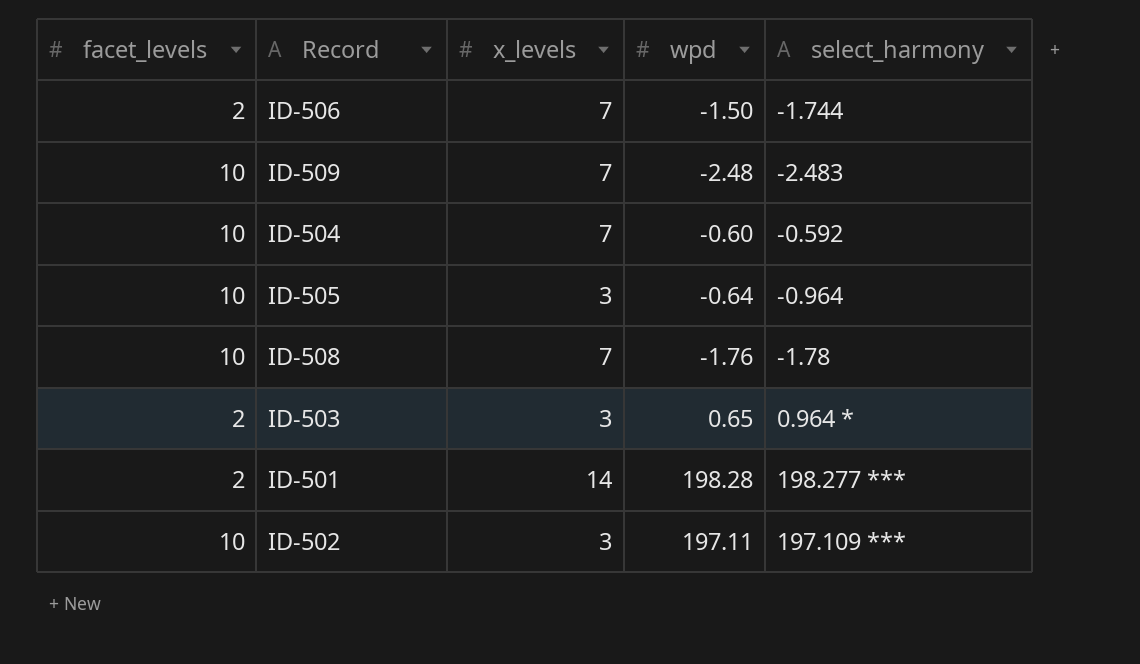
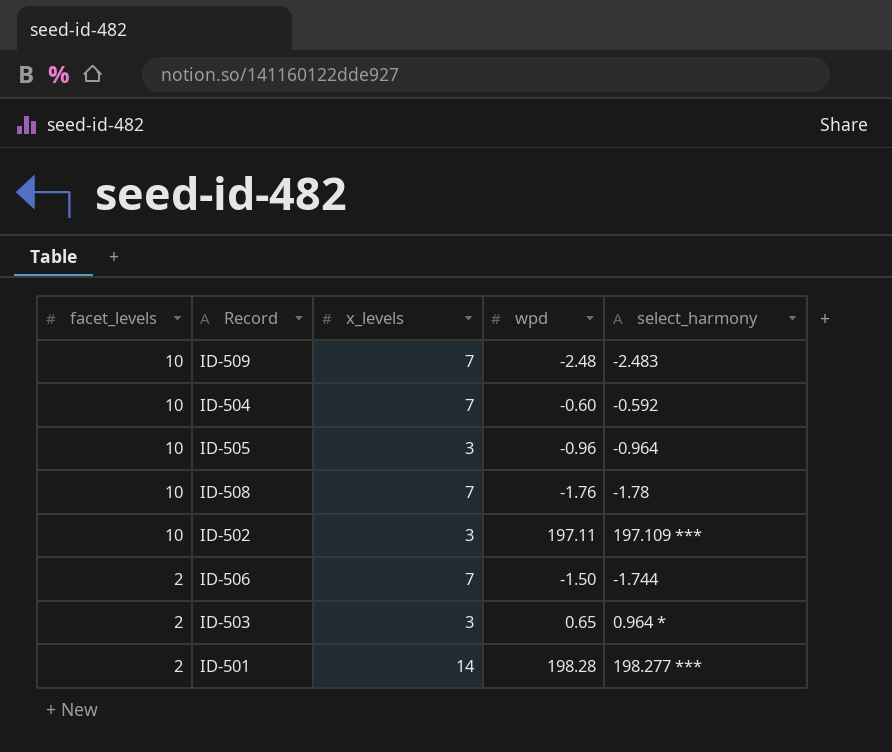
row order: none -> facet_levels descending
ID-505 | wpd: -0.64 -> -0.96

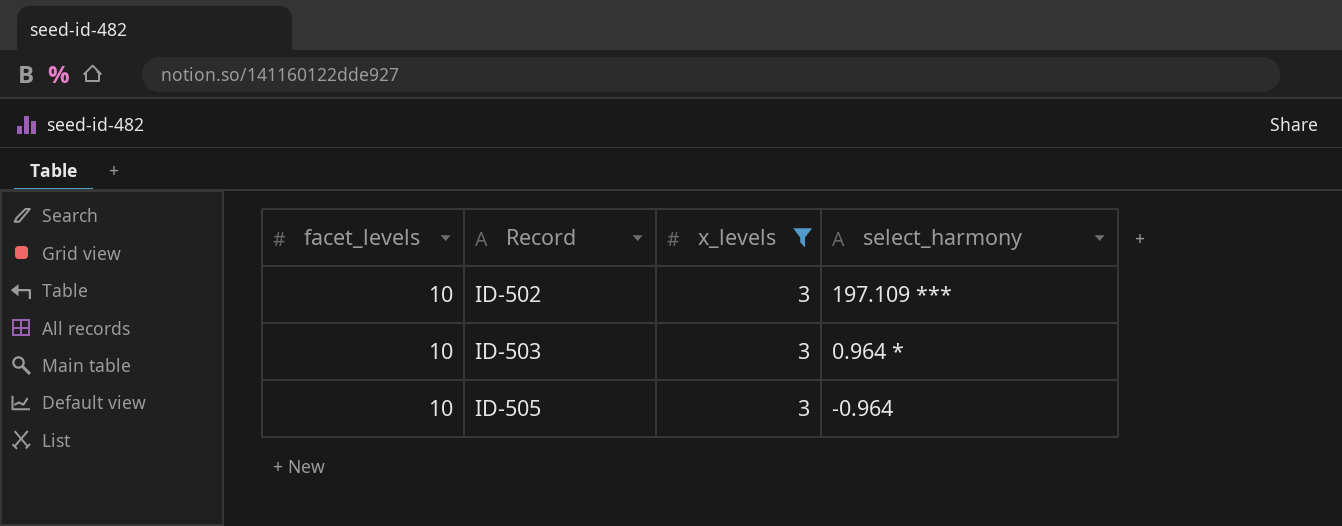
filter: none -> x_levels = 3
row order: facet_levels descending -> Record ascending
column wpd | position: 4 -> none
ID-503 | facet_levels: 2 -> 10

